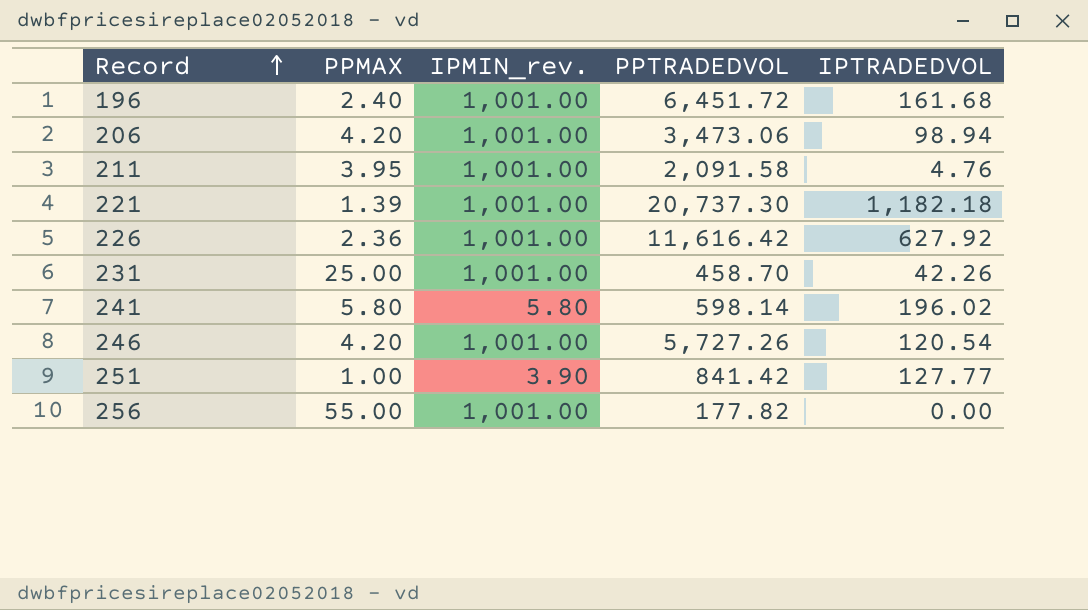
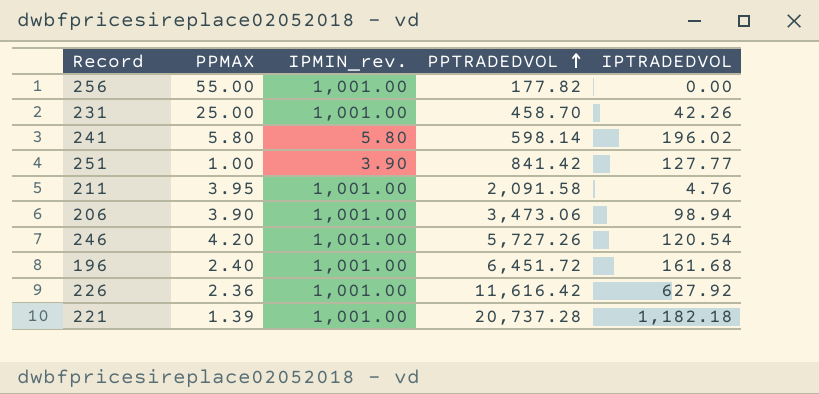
row order: Record ascending -> PPTRADEDVOL ascending
206 | PPMAX: 4.20 -> 3.90
221 | PPTRADEDVOL: 20,737.30 -> 20,737.28

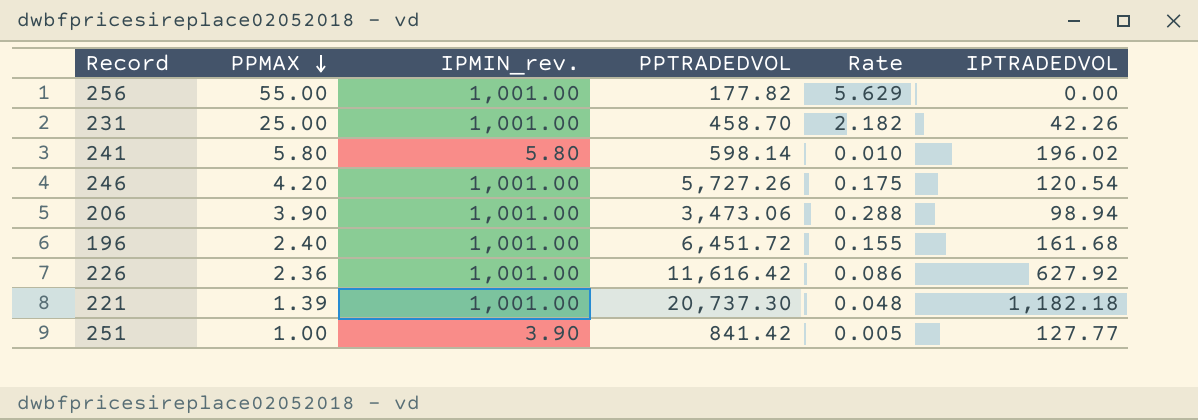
row order: PPTRADEDVOL ascending -> PPMAX descending
column Rate | formula: none -> [IPMIN_rev.] / [PPTRADEDVOL]
row 211: 3.95 | 1,001.00 | 2,091.58 | 4.76 -> none
221 | PPTRADEDVOL: 20,737.28 -> 20,737.30

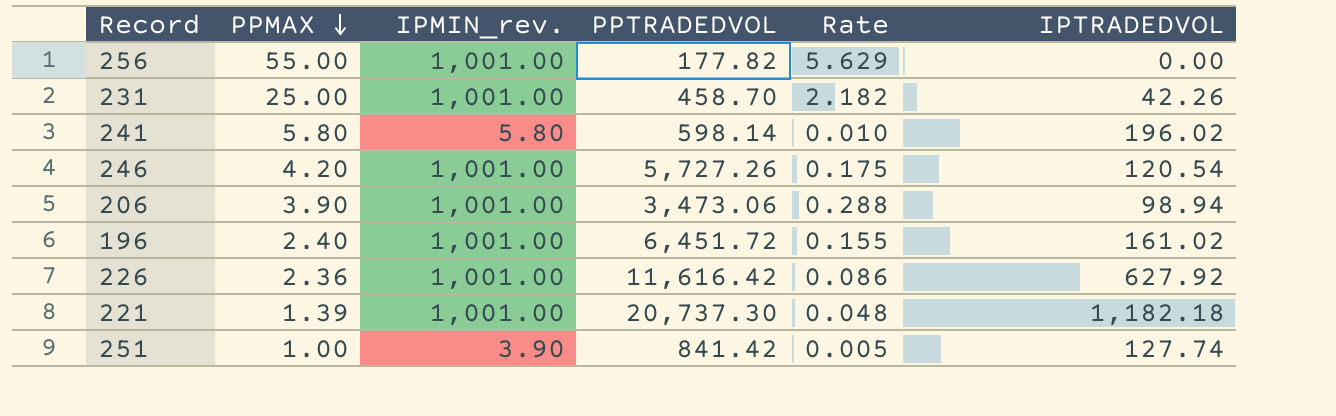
196 | IPTRADEDVOL: 161.68 -> 161.02
251 | IPTRADEDVOL: 127.77 -> 127.74

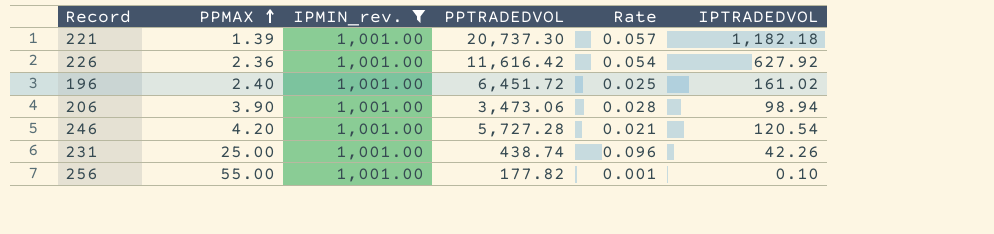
filter: none -> IPMIN_rev. = 1,001.00
row order: PPMAX descending -> PPMAX ascending
column Rate | formula: [IPMIN_rev.] / [PPTRADEDVOL] -> [IPTRADEDVOL] / [PPTRADEDVOL]
246 | PPTRADEDVOL: 5,727.26 -> 5,727.28
231 | PPTRADEDVOL: 458.70 -> 438.74
256 | IPTRADEDVOL: 0.00 -> 0.10

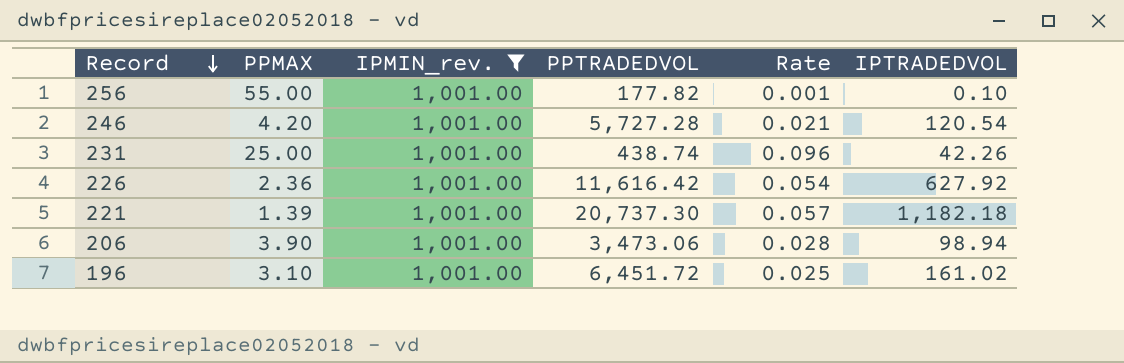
row order: PPMAX ascending -> Record descending
196 | PPMAX: 2.40 -> 3.10

